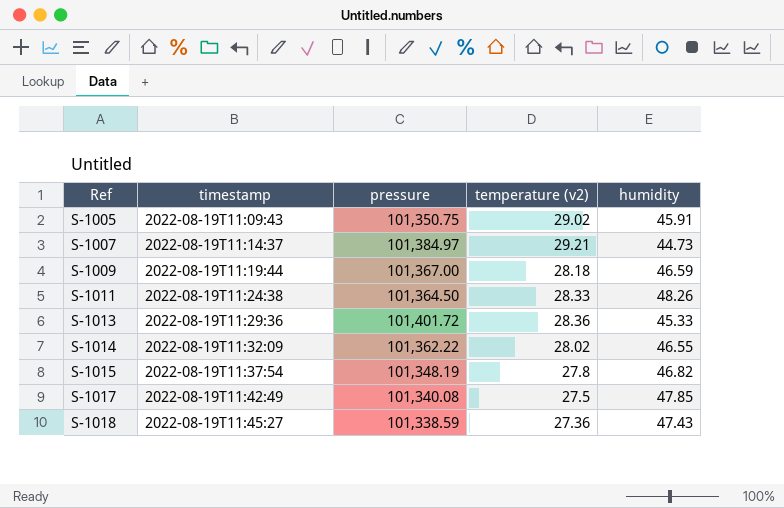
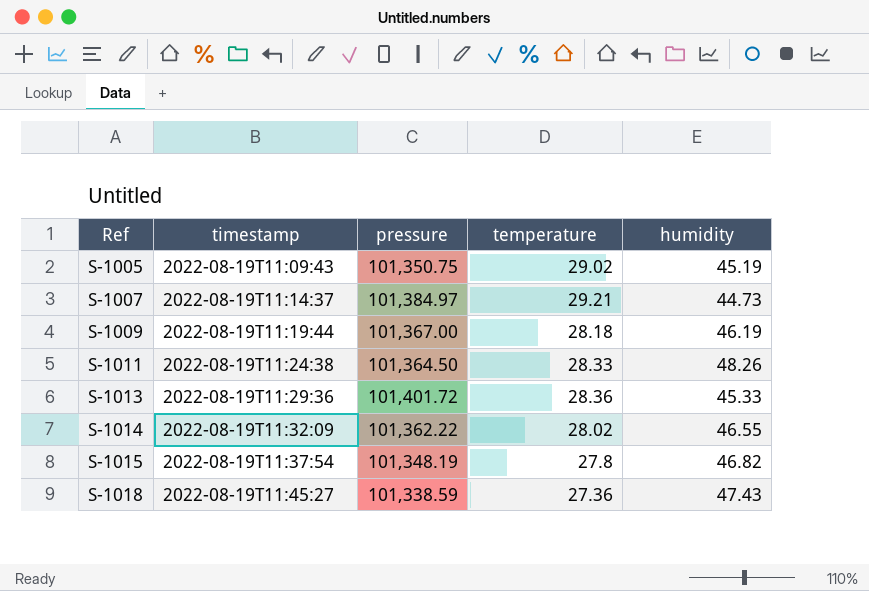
column name: temperature (v2) -> temperature
row S-1017: 2022-08-19T11:42:49 | 101,340.08 | 27.5 | 47.85 -> none
S-1005 | humidity: 45.91 -> 45.19
S-1009 | humidity: 46.59 -> 46.19

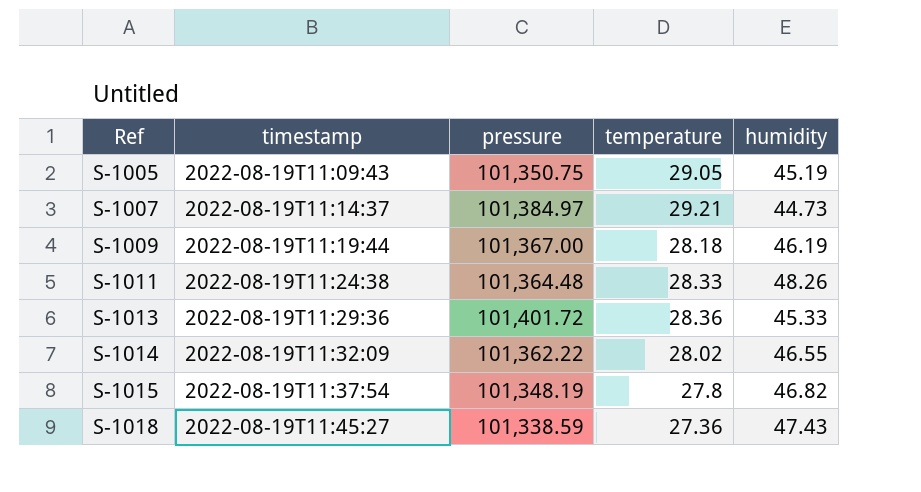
S-1005 | temperature: 29.02 -> 29.05
S-1011 | pressure: 101,364.50 -> 101,364.48

